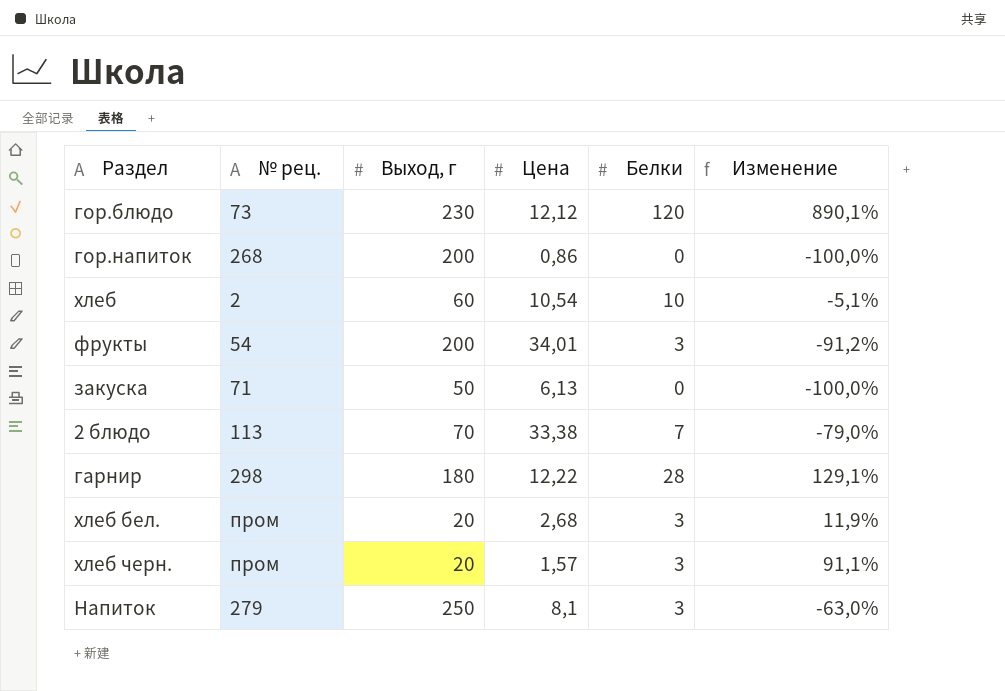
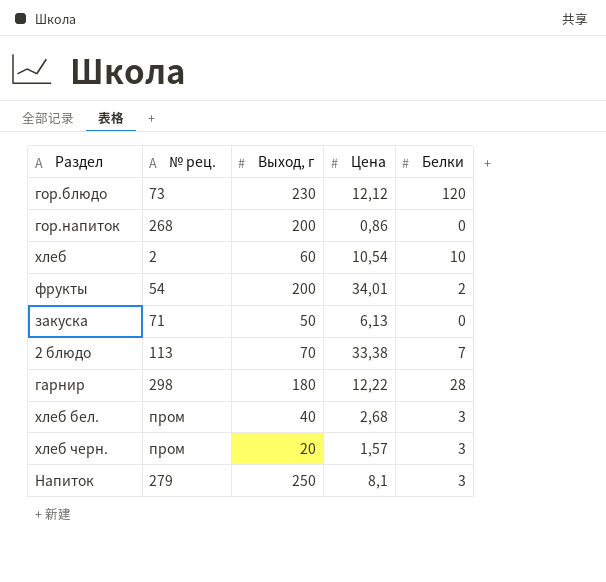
column Изменение | formula: ([Белки] - [Цена]) / [Цена] -> none
фрукты | Белки: 3 -> 2
хлеб бел. | Выход, г: 20 -> 40

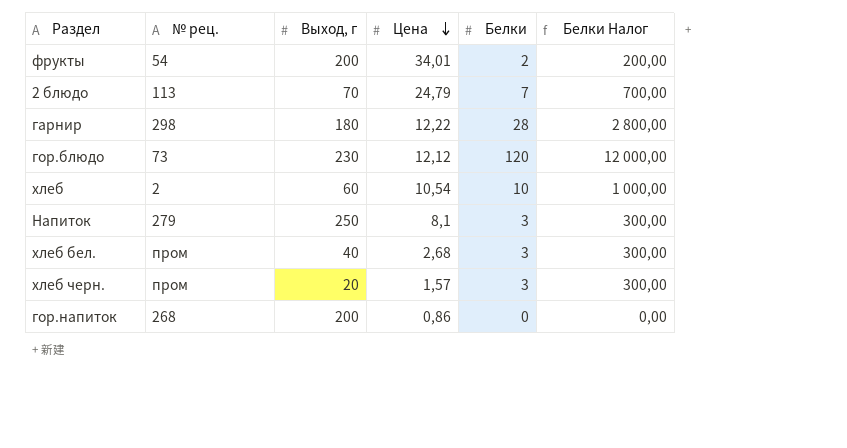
row order: none -> Цена descending
column Белки Налог | formula: none -> [Белки] * 100
row закуска: 71 | 50 | 6,13 | 0 -> none
2 блюдо | Цена: 33,38 -> 24,79

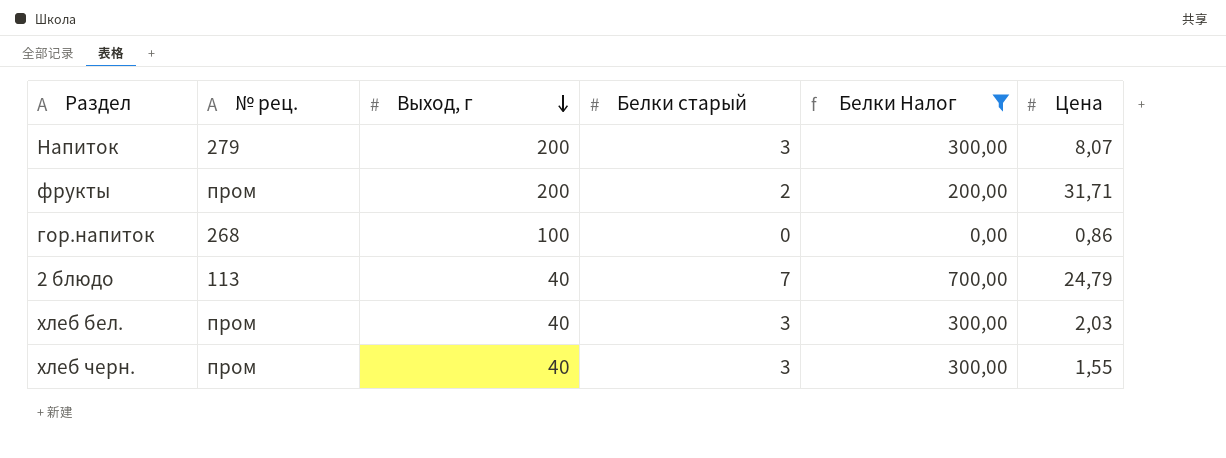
filter: none -> Белки Налог <= 700,00
row order: Цена descending -> Выход, г descending
column name: Белки -> Белки старый
column Цена | position: 4 -> 6
Напиток | Выход, г: 250 -> 200
Напиток | Цена: 8,1 -> 8,07
фрукты | № рец.: 54 -> пром
фрукты | Цена: 34,01 -> 31,71
гор.напиток | Выход, г: 200 -> 100
2 блюдо | Выход, г: 70 -> 40
хлеб бел. | Цена: 2,68 -> 2,03
хлеб черн. | Выход, г: 20 -> 40
хлеб черн. | Цена: 1,57 -> 1,55

